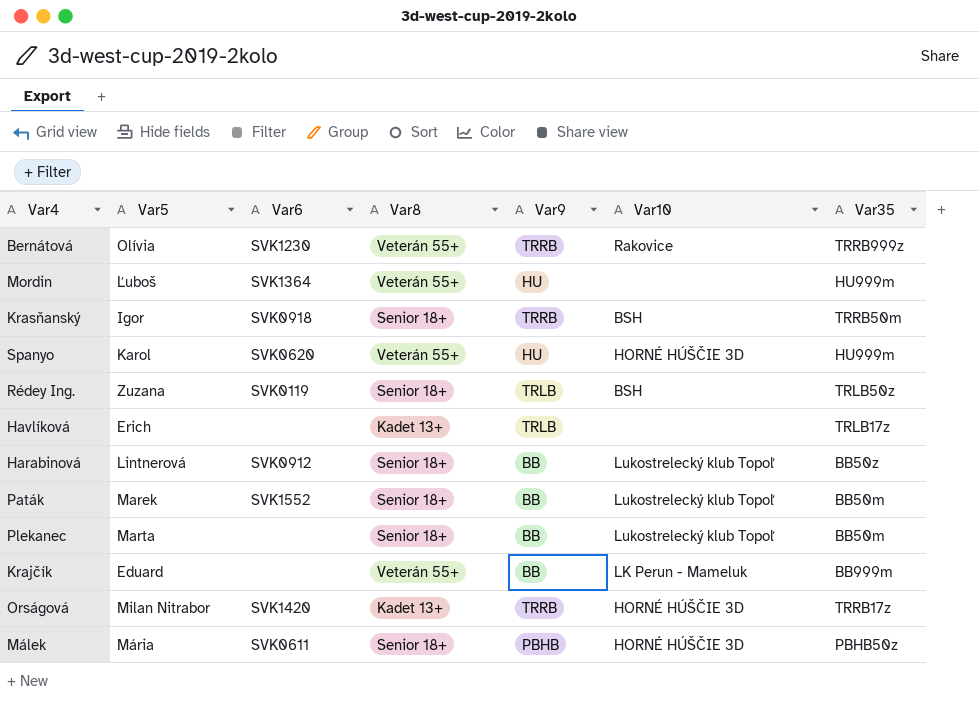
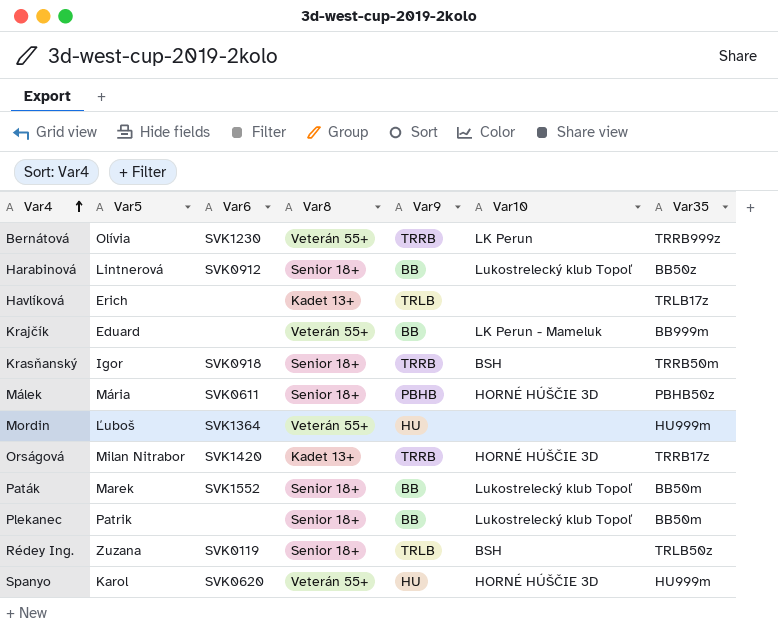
row order: none -> Var4 ascending
Bernátová | Var10: Rakovice -> LK Perun
Plekanec | Var5: Marta -> Patrik

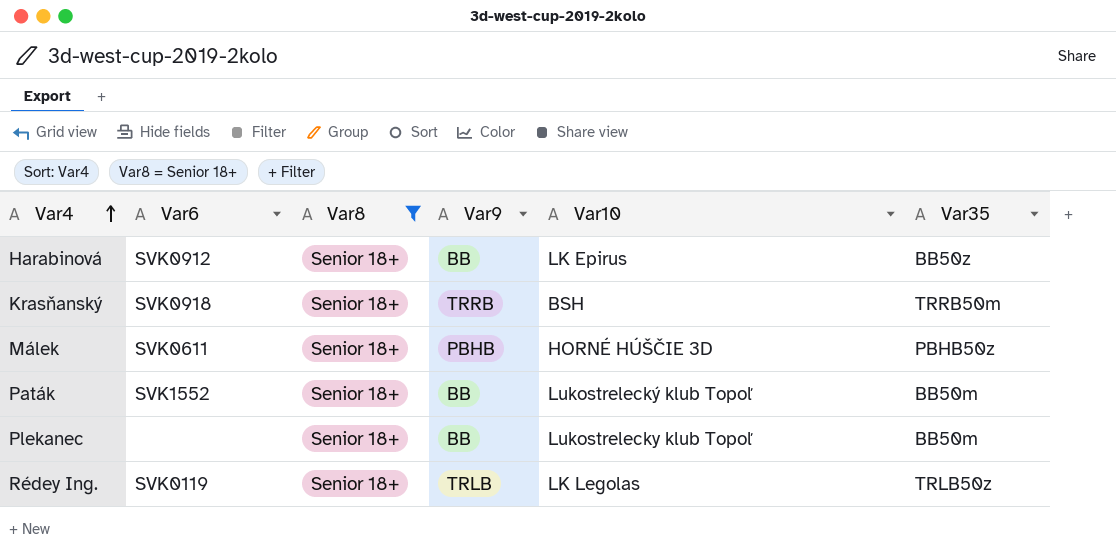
filter: none -> Var8 = Senior 18+
column Var5 | position: 2 -> none
Harabinová | Var10: Lukostrelecký klub Topoľ -> LK Epirus
Plekanec | Var10: Lukostrelecký klub Topoľ -> Lukostrelecky klub Topoľ
Rédey Ing. | Var10: BSH -> LK Legolas

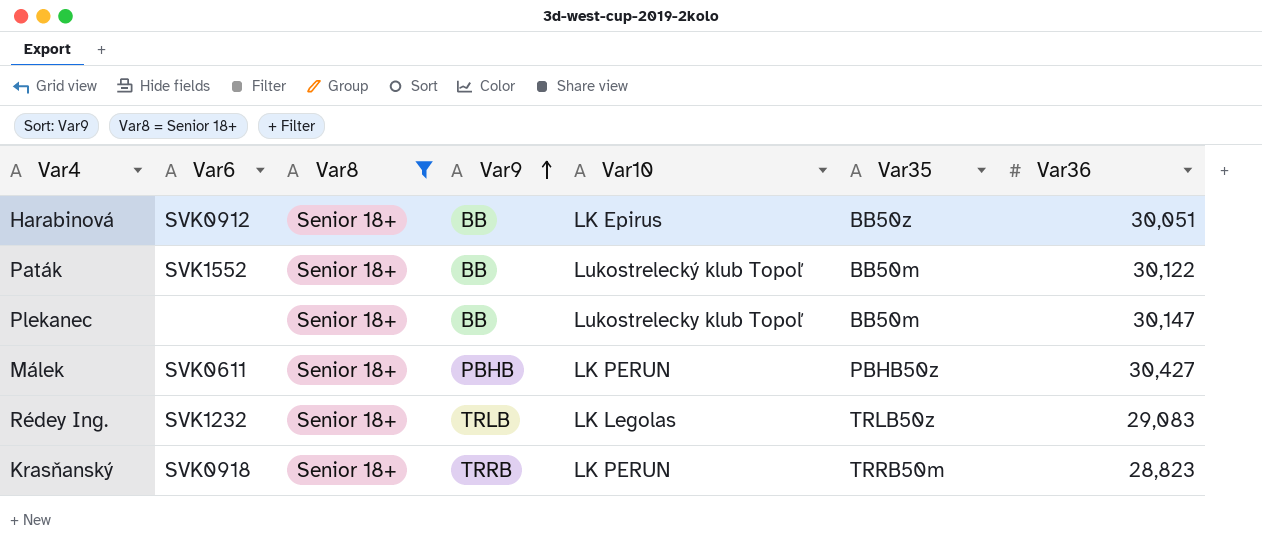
row order: Var4 ascending -> Var9 ascending
column Var36 | position: none -> 7
Málek | Var10: HORNÉ HÚŠČIE 3D -> LK PERUN
Rédey Ing. | Var6: SVK0119 -> SVK1232
Krasňanský | Var10: BSH -> LK PERUN

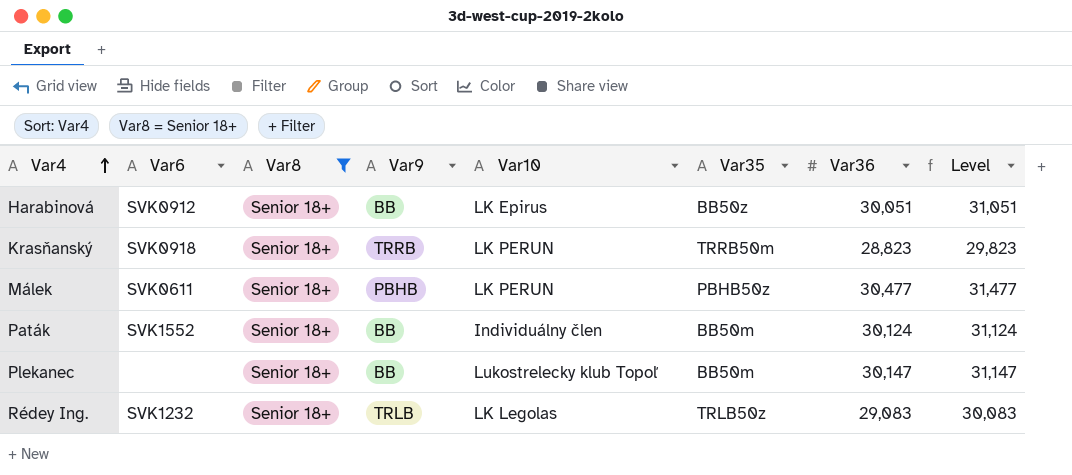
row order: Var9 ascending -> Var4 ascending
column Level | formula: none -> [Var36] + 1000
Málek | Var36: 30,427 -> 30,477
Paták | Var10: Lukostrelecký klub Topoľ -> Individuálny člen
Paták | Var36: 30,122 -> 30,124

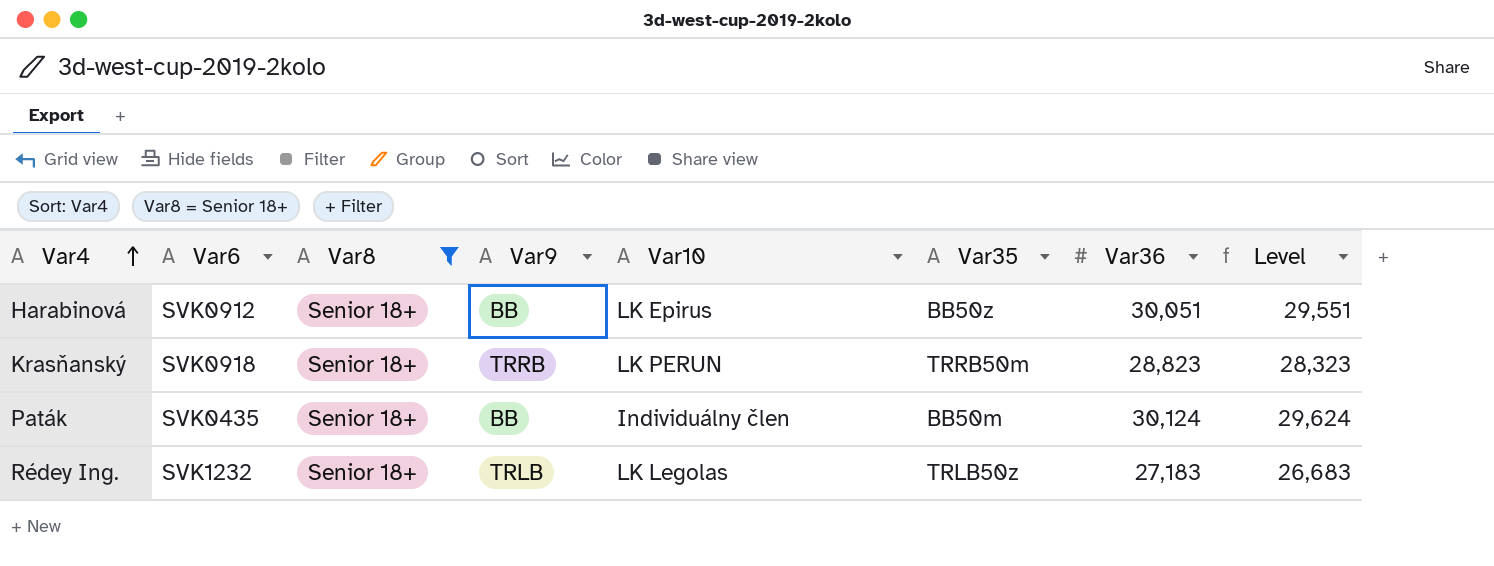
column Level | formula: [Var36] + 1000 -> [Var36] - 500
row Málek: SVK0611 | Senior 18+ | PBHB | LK PERUN | PBHB50z | 30,477 | 31,477 -> none
row Plekanec: none | Senior 18+ | BB | Lukostrelecky klub Topoľ | BB50m | 30,147 | 31,147 -> none
Paták | Var6: SVK1552 -> SVK0435
Rédey Ing. | Var36: 29,083 -> 27,183

